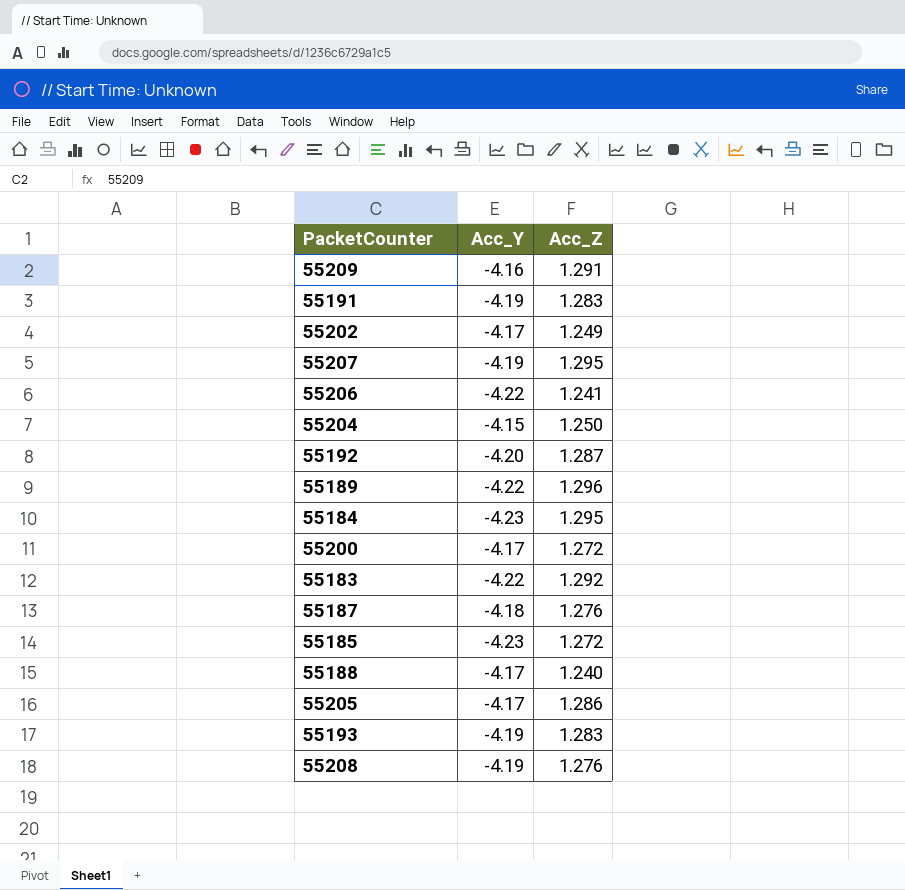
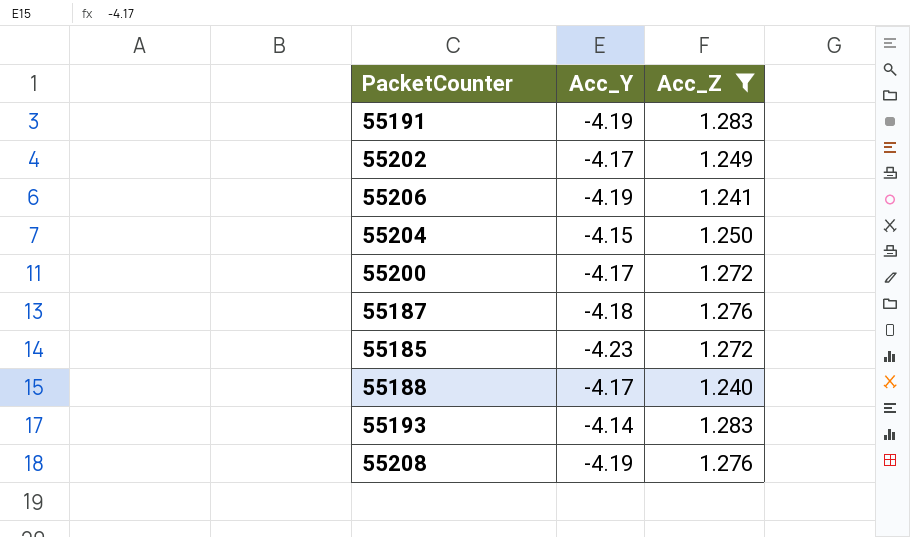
filter: none -> Acc_Z <= 1.283
55206 | Acc_Y: -4.22 -> -4.19
55193 | Acc_Y: -4.19 -> -4.14

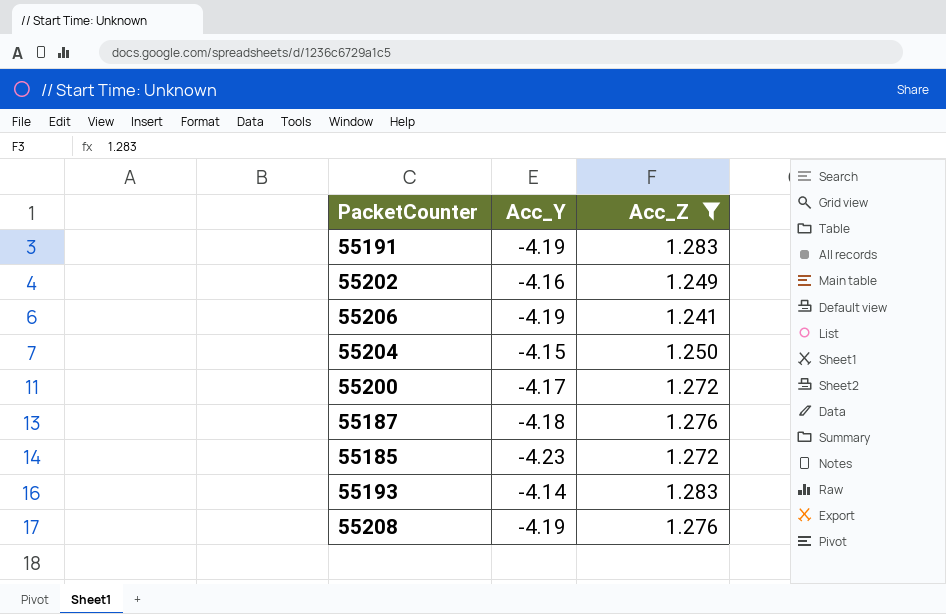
row 55188: -4.17 | 1.240 -> none
55202 | Acc_Y: -4.17 -> -4.16

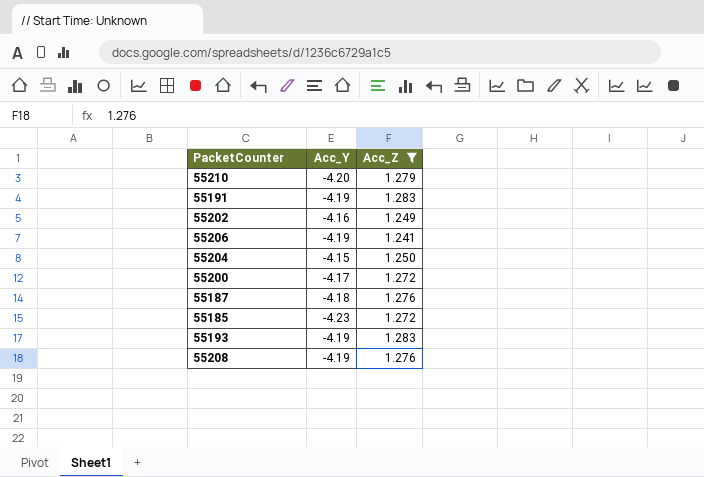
row 55210: none -> -4.20 | 1.279
55193 | Acc_Y: -4.14 -> -4.19

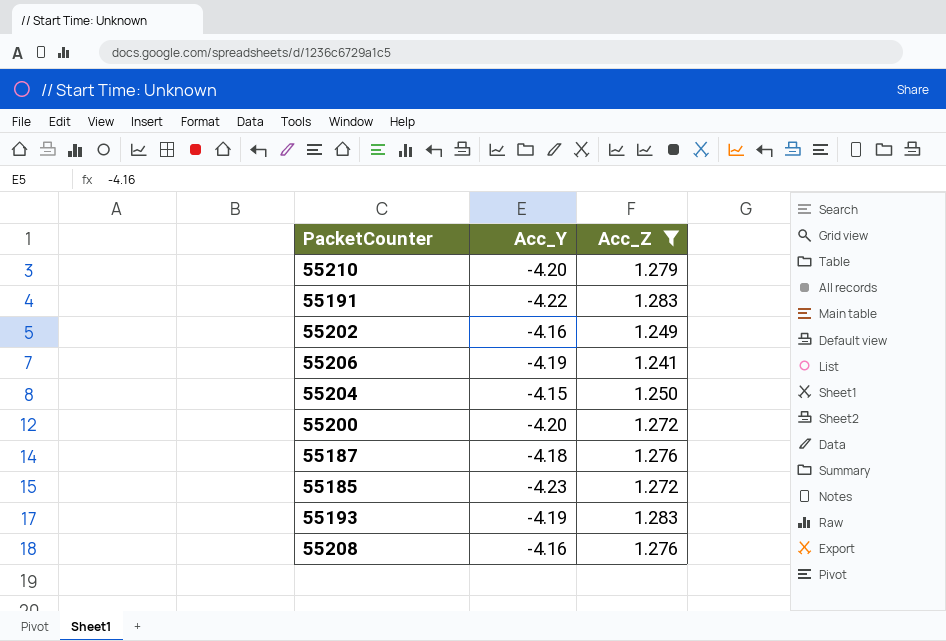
55191 | Acc_Y: -4.19 -> -4.22
55200 | Acc_Y: -4.17 -> -4.20
55208 | Acc_Y: -4.19 -> -4.16

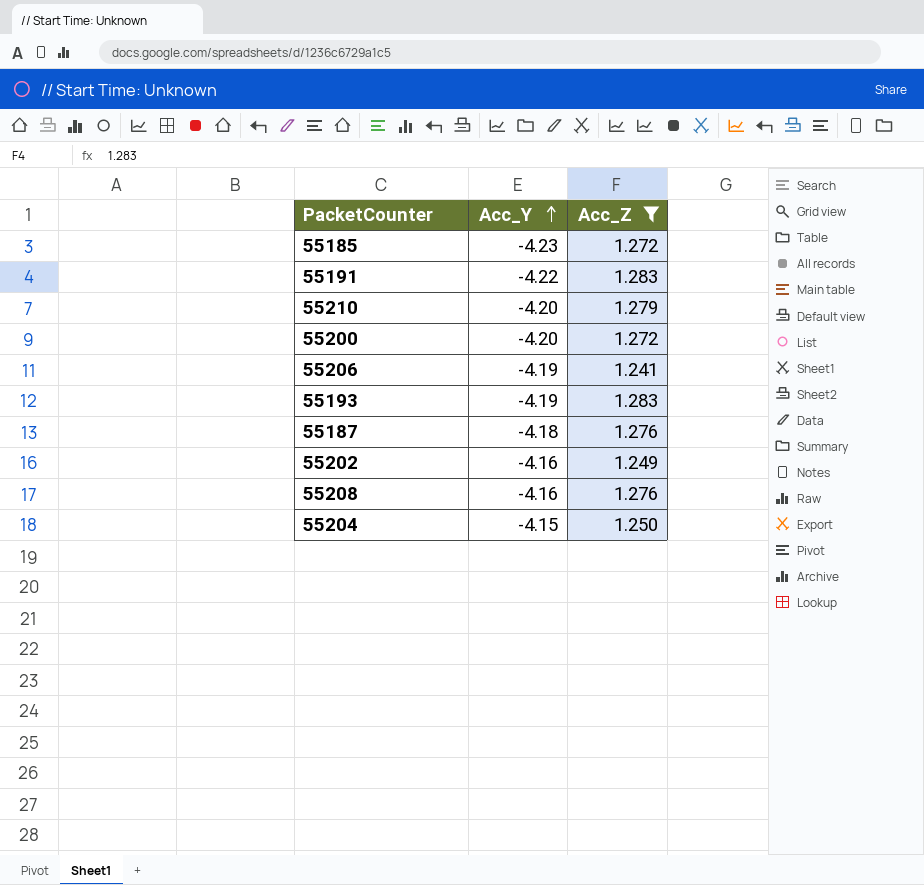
row order: none -> Acc_Y ascending

